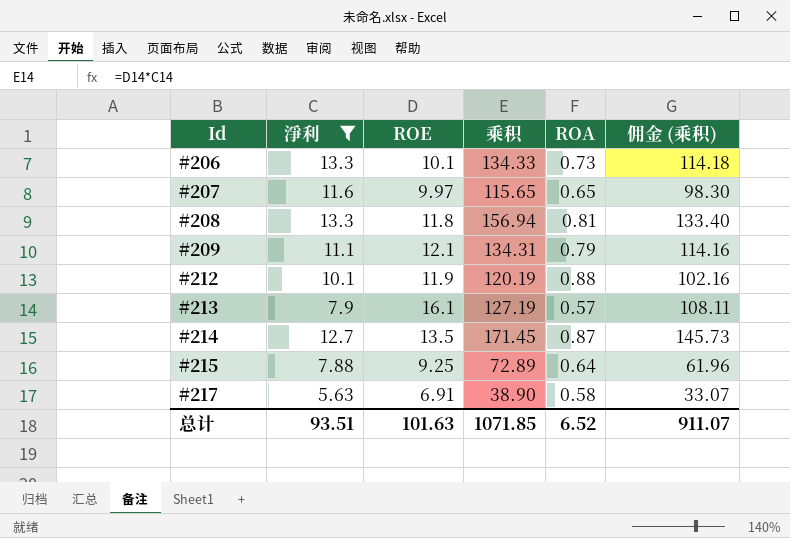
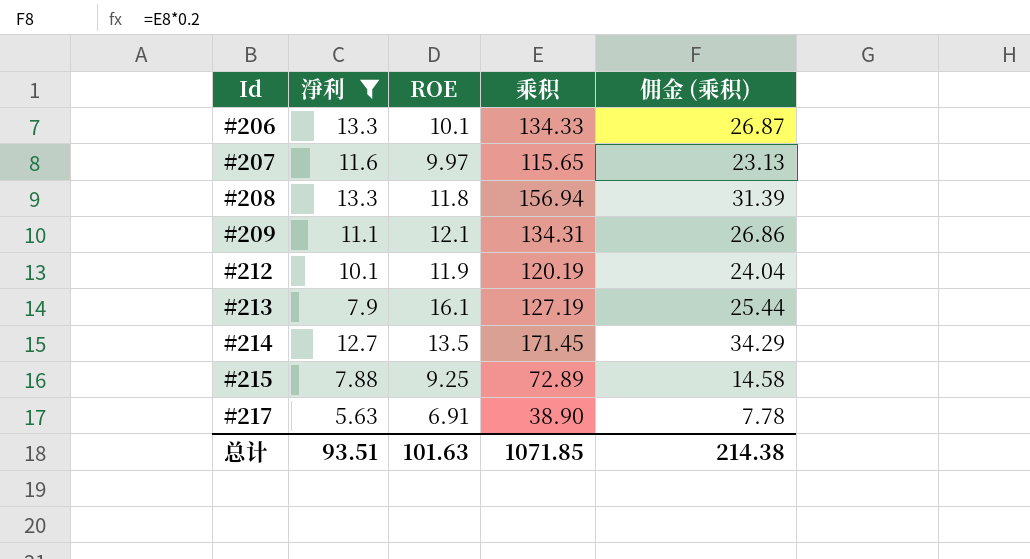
column ROA | position: 5 -> none
column 佣金 (乘积) | formula: [乘积] * 0.85 -> [乘积] * 0.2
总计 | 佣金 (乘积): 911.07 -> 214.38

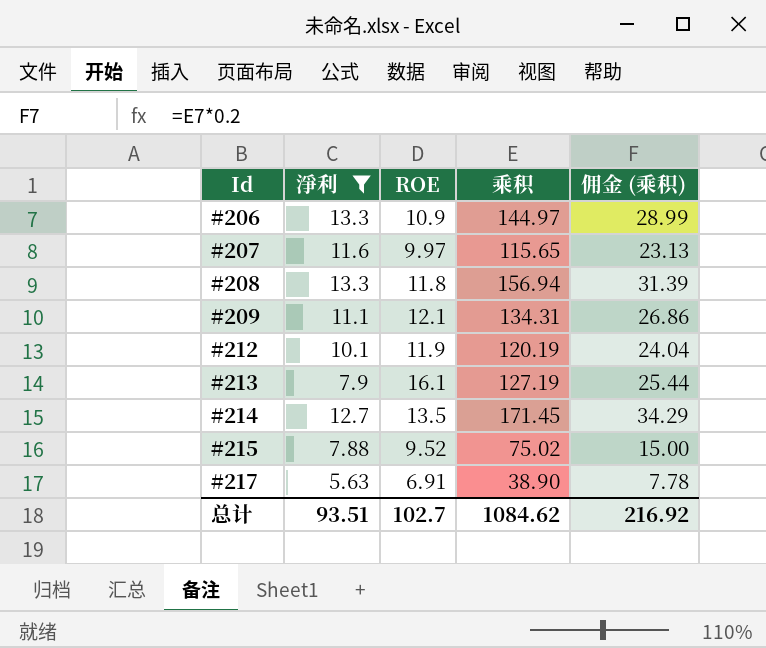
#206 | ROE: 10.1 -> 10.9
#206 | 乘积: 134.33 -> 144.97
#206 | 佣金 (乘积): 26.87 -> 28.99
#215 | ROE: 9.25 -> 9.52
#215 | 乘积: 72.89 -> 75.02
#215 | 佣金 (乘积): 14.58 -> 15.00
总计 | ROE: 101.63 -> 102.7
总计 | 乘积: 1071.85 -> 1084.62
总计 | 佣金 (乘积): 214.38 -> 216.92

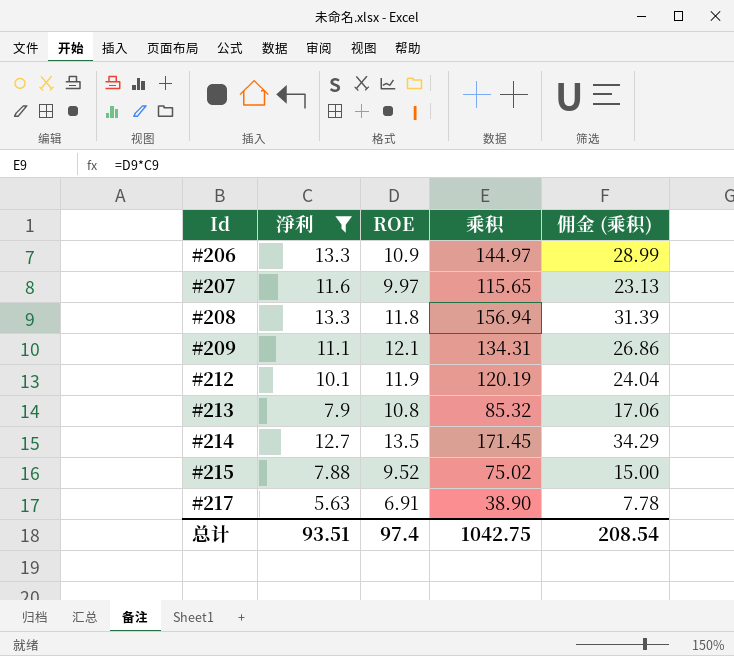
#213 | ROE: 16.1 -> 10.8
#213 | 乘积: 127.19 -> 85.32
#213 | 佣金 (乘积): 25.44 -> 17.06
总计 | ROE: 102.7 -> 97.4
总计 | 乘积: 1084.62 -> 1042.75
总计 | 佣金 (乘积): 216.92 -> 208.54

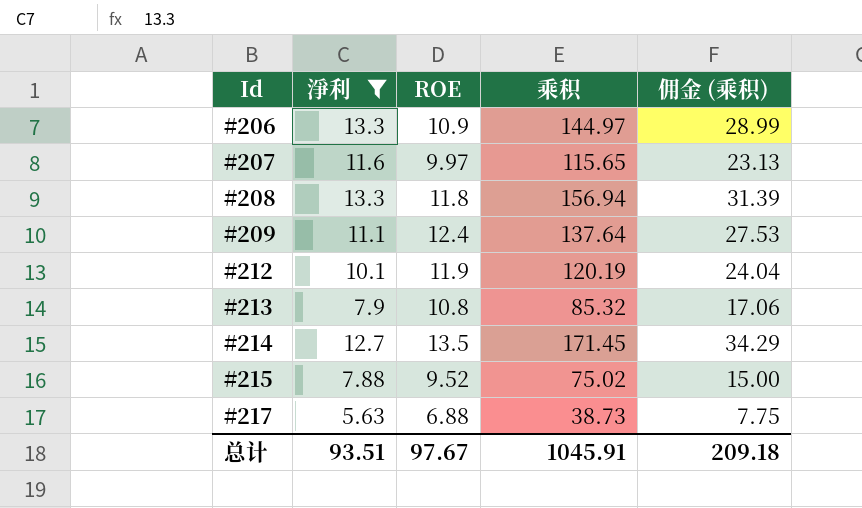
#209 | ROE: 12.1 -> 12.4
#209 | 乘积: 134.31 -> 137.64
#209 | 佣金 (乘积): 26.86 -> 27.53
#217 | ROE: 6.91 -> 6.88
#217 | 乘积: 38.90 -> 38.73
#217 | 佣金 (乘积): 7.78 -> 7.75
总计 | ROE: 97.4 -> 97.67
总计 | 乘积: 1042.75 -> 1045.91
总计 | 佣金 (乘积): 208.54 -> 209.18

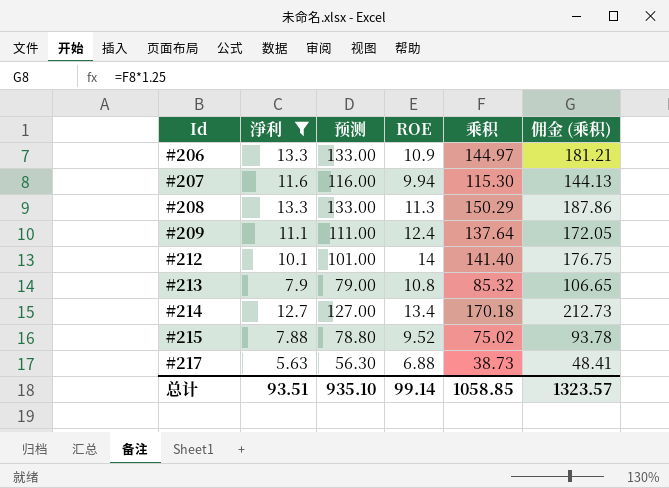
column 预测 | formula: none -> [淨利] * 10
column 佣金 (乘积) | formula: [乘积] * 0.2 -> [乘积] * 1.25
#207 | ROE: 9.97 -> 9.94
#207 | 乘积: 115.65 -> 115.30
#208 | ROE: 11.8 -> 11.3
#208 | 乘积: 156.94 -> 150.29
#212 | ROE: 11.9 -> 14
#212 | 乘积: 120.19 -> 141.40
#214 | ROE: 13.5 -> 13.4
#214 | 乘积: 171.45 -> 170.18
总计 | ROE: 97.67 -> 99.14
总计 | 乘积: 1045.91 -> 1058.85
总计 | 佣金 (乘积): 209.18 -> 1323.57

